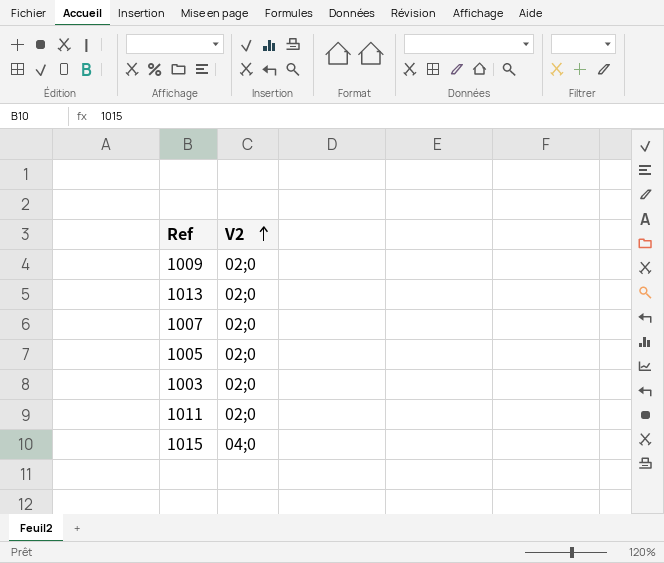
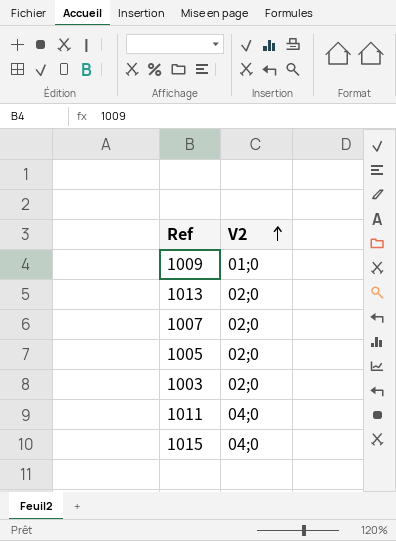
1009 | V2: 02;0 -> 01;0
1011 | V2: 02;0 -> 04;0

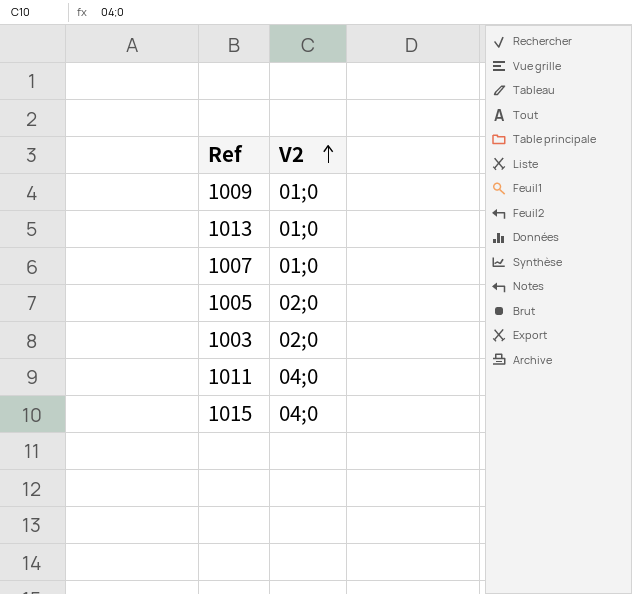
1013 | V2: 02;0 -> 01;0
1007 | V2: 02;0 -> 01;0

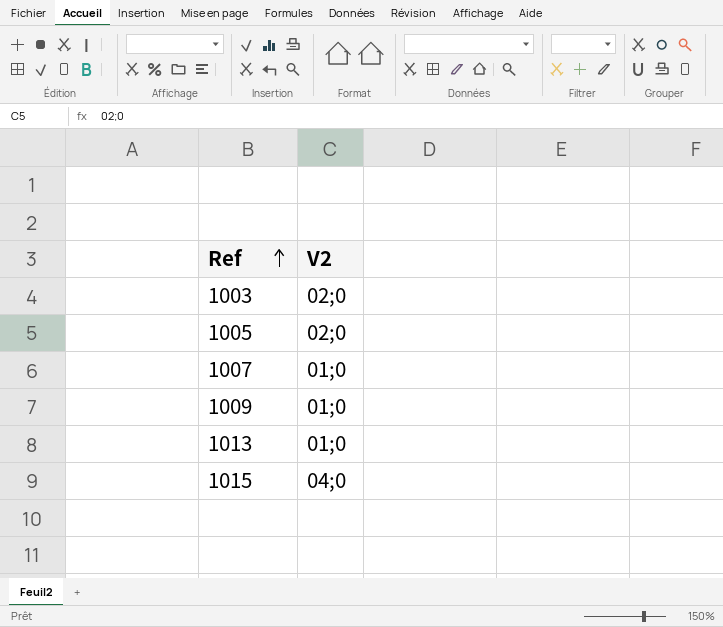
row order: V2 ascending -> Ref ascending
row 1011: 04;0 -> none

